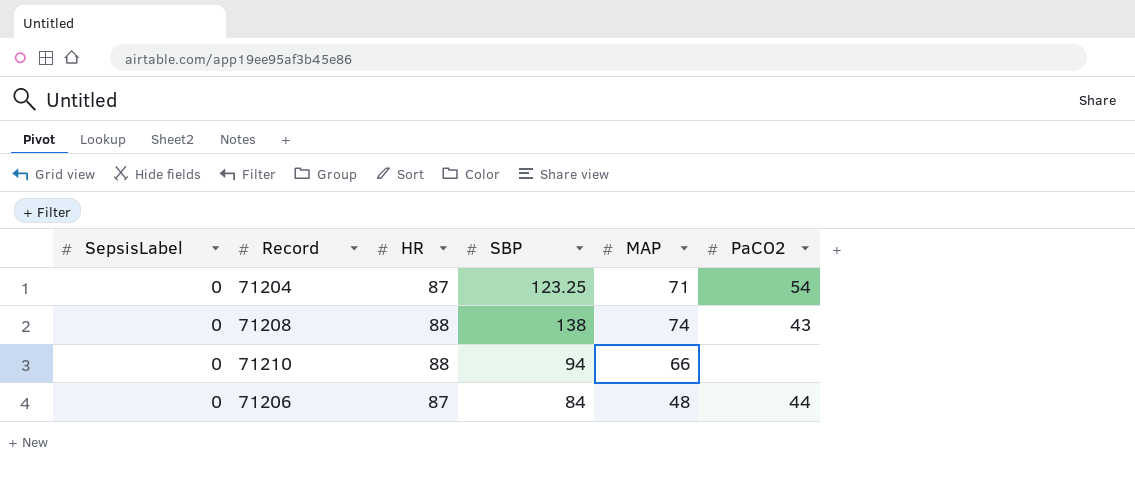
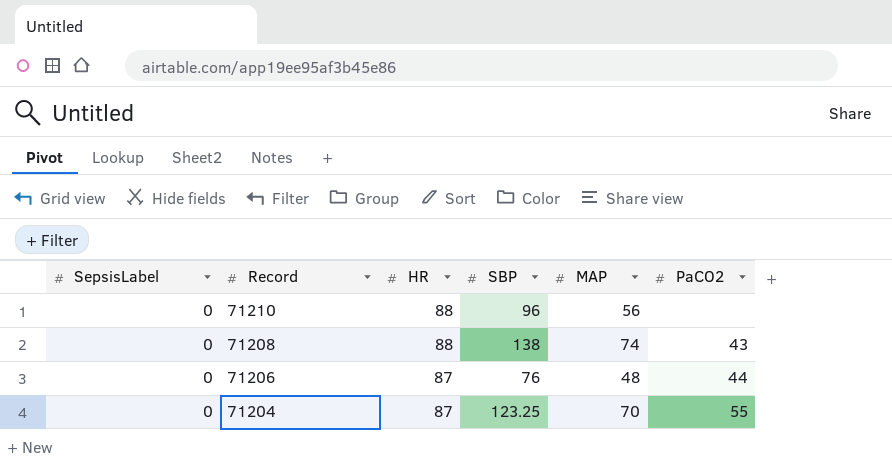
row order: none -> Record descending
71210 | SBP: 94 -> 96
71210 | MAP: 66 -> 56
71206 | SBP: 84 -> 76
71204 | MAP: 71 -> 70
71204 | PaCO2: 54 -> 55

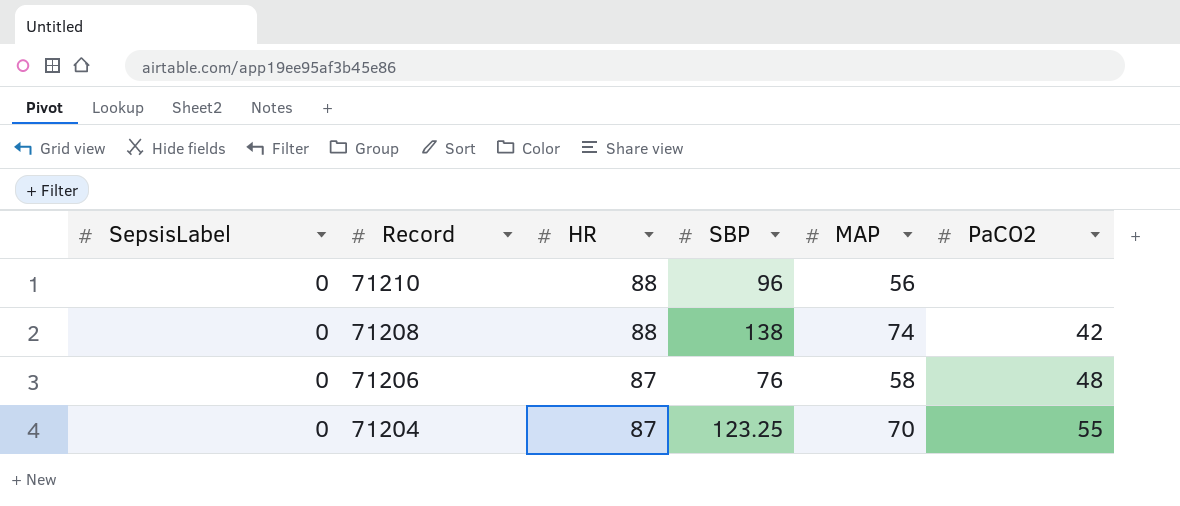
71208 | PaCO2: 43 -> 42
71206 | MAP: 48 -> 58
71206 | PaCO2: 44 -> 48

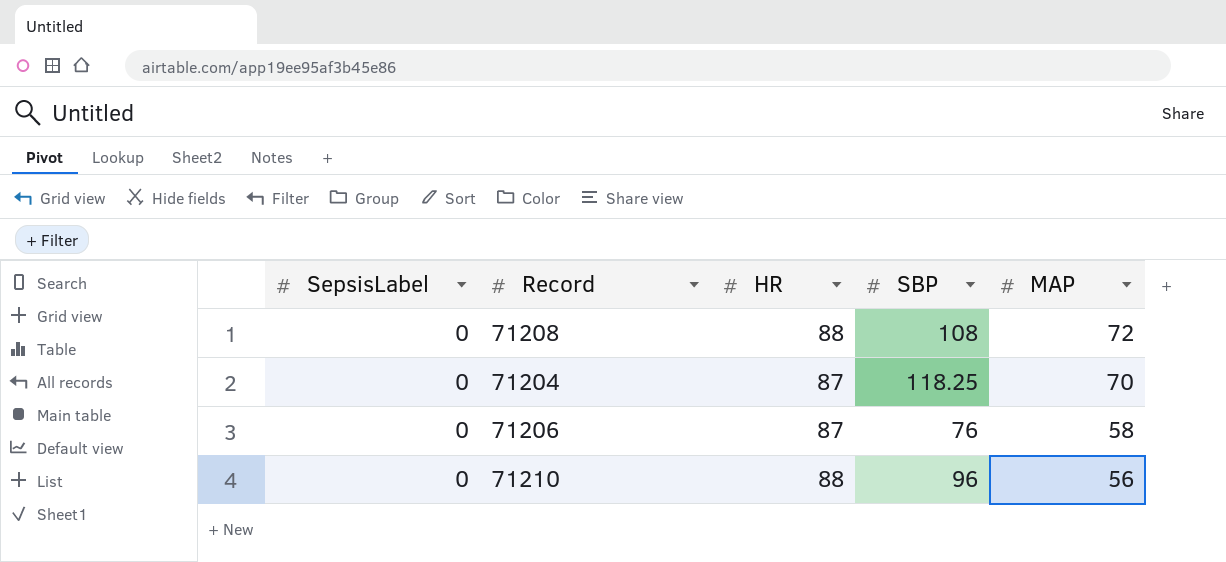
row order: Record descending -> MAP descending
column PaCO2 | position: 6 -> none
71208 | SBP: 138 -> 108
71208 | MAP: 74 -> 72
71204 | SBP: 123.25 -> 118.25

